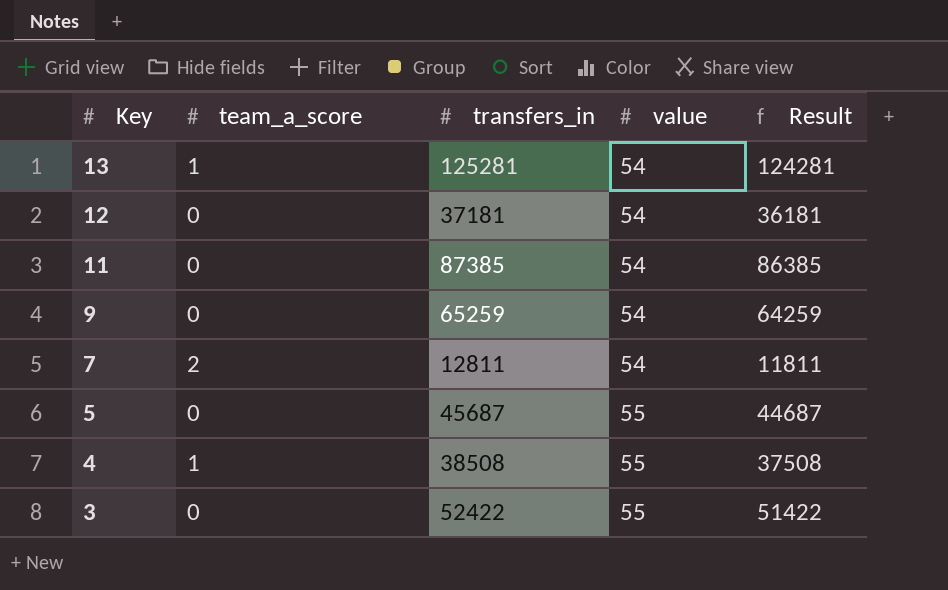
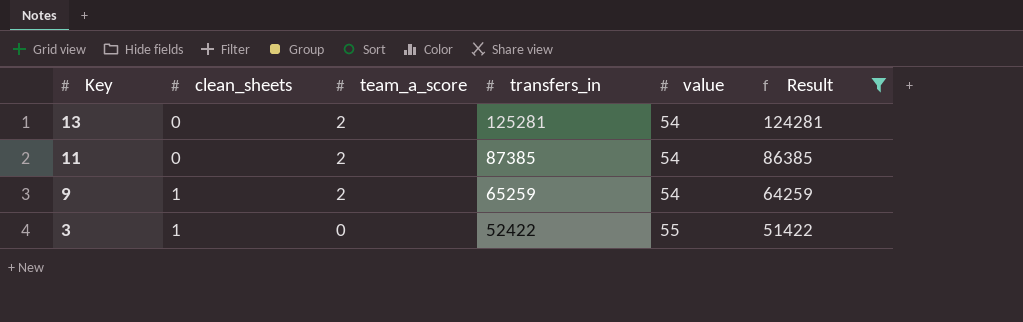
filter: none -> Result >= 51422
column clean_sheets | position: none -> 2
13 | team_a_score: 1 -> 2
11 | team_a_score: 0 -> 2
9 | team_a_score: 0 -> 2

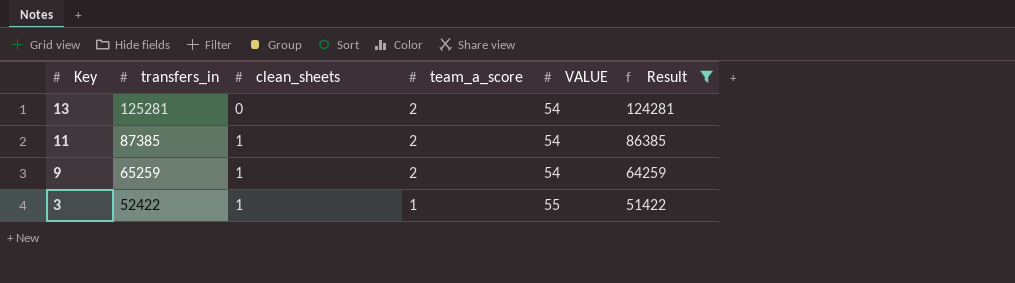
column transfers_in | position: 4 -> 2
column name: value -> VALUE
11 | clean_sheets: 0 -> 1
3 | team_a_score: 0 -> 1

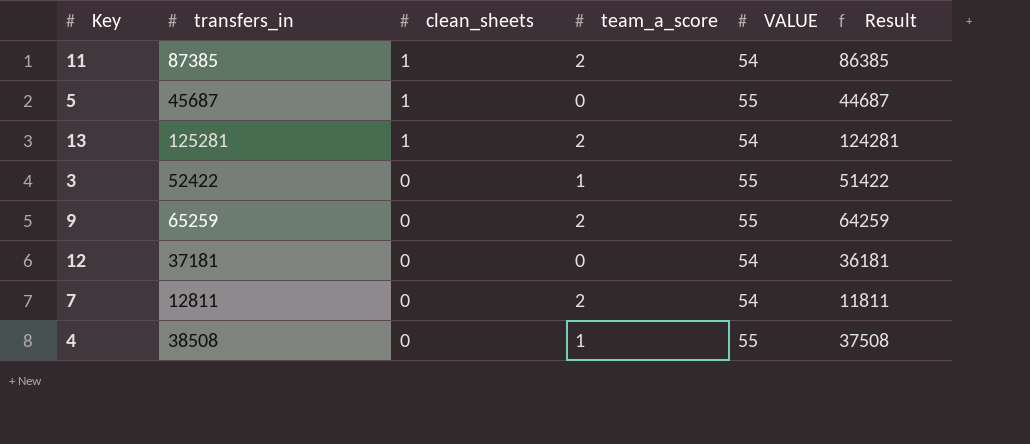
filter: Result >= 51422 -> none
row order: Key descending -> clean_sheets descending
13 | clean_sheets: 0 -> 1
3 | clean_sheets: 1 -> 0
9 | clean_sheets: 1 -> 0
9 | VALUE: 54 -> 55

